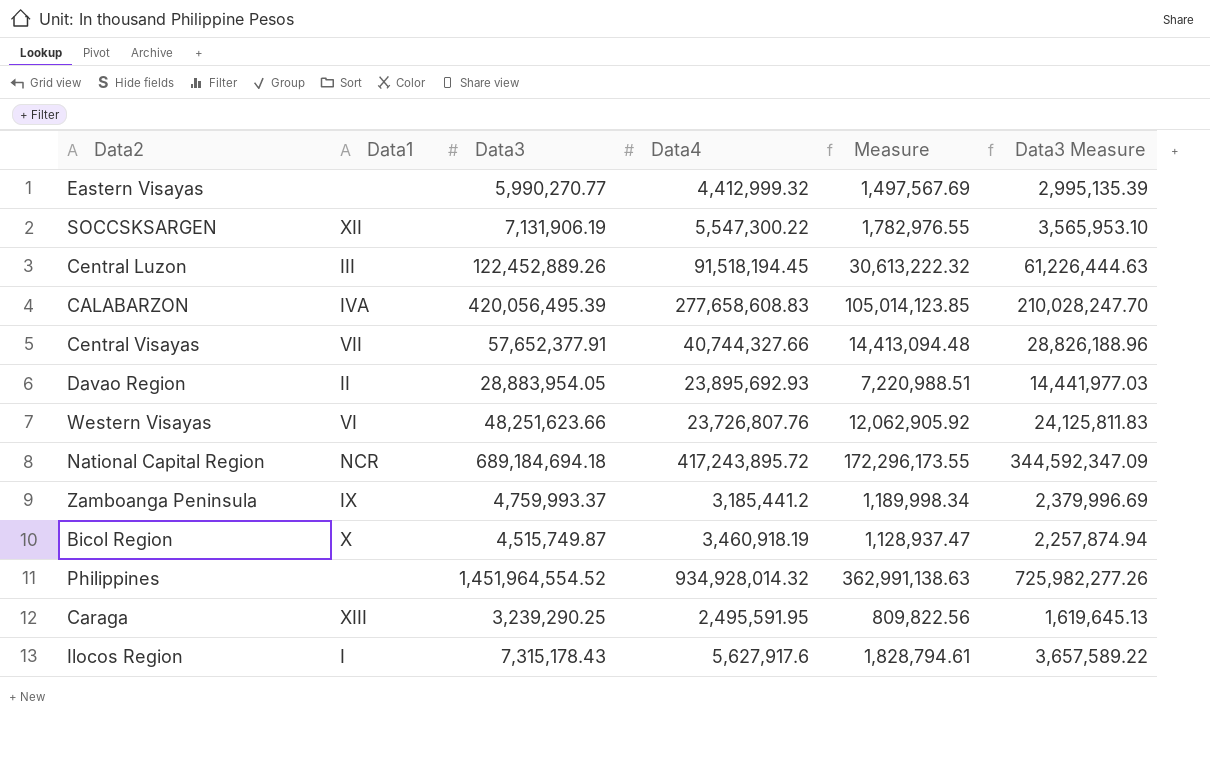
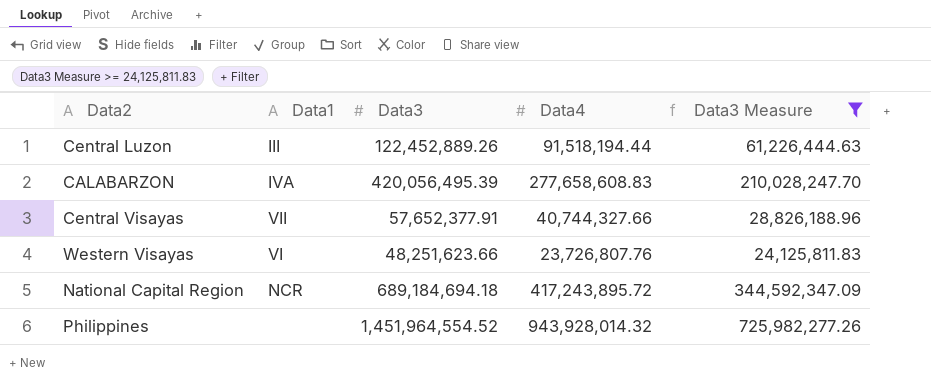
filter: none -> Data3 Measure >= 24,125,811.83
column Measure | formula: [Data3] * 0.25 -> none
Central Luzon | Data4: 91,518,194.45 -> 91,518,194.44
Philippines | Data4: 934,928,014.32 -> 943,928,014.32

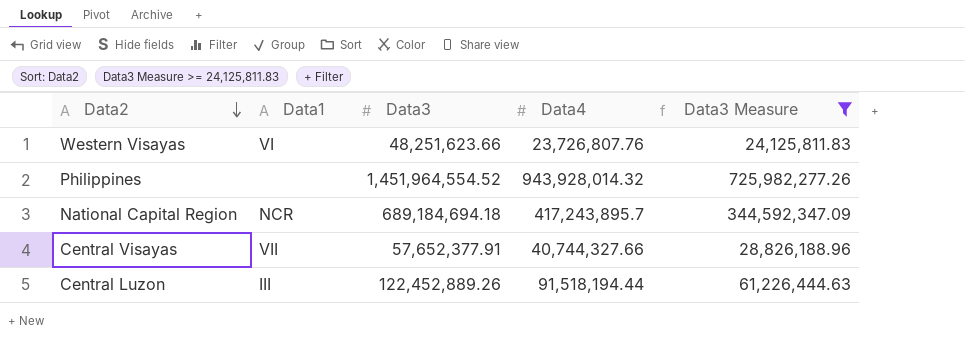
row order: none -> Data2 descending
row CALABARZON: IVA | 420,056,495.39 | 277,658,608.83 | 210,028,247.70 -> none
National Capital Region | Data4: 417,243,895.72 -> 417,243,895.7

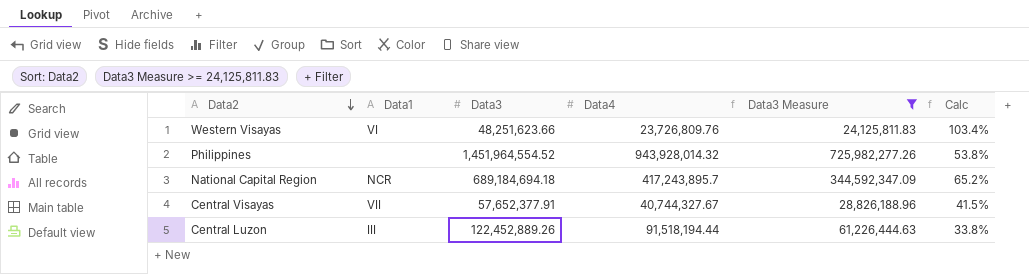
column Calc | formula: none -> ([Data3] - [Data4]) / [Data4]
Western Visayas | Data4: 23,726,807.76 -> 23,726,809.76
Central Visayas | Data4: 40,744,327.66 -> 40,744,327.67

